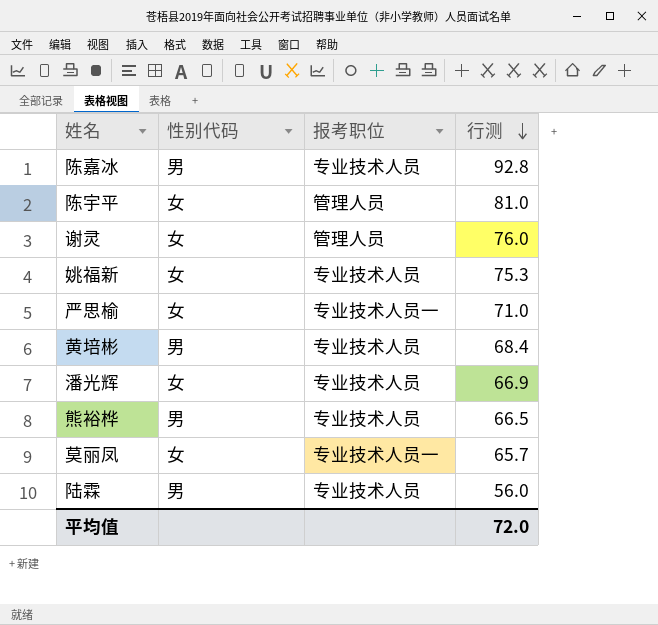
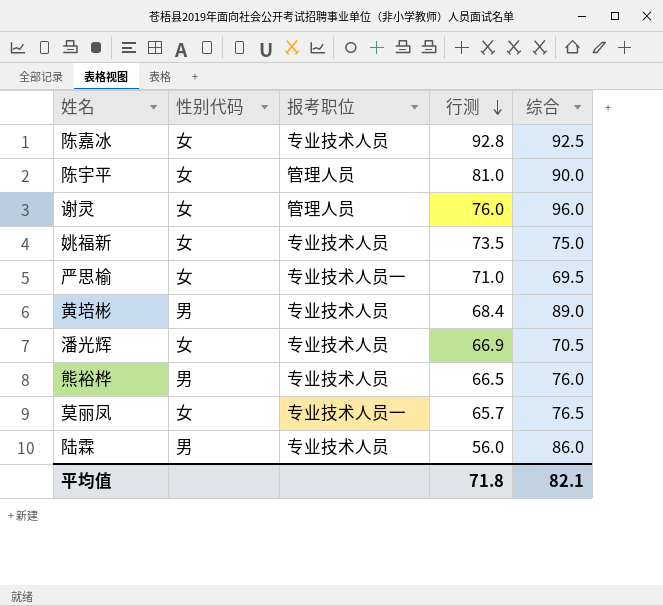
column 综合 | position: none -> 5
陈嘉冰 | 性别代码: 男 -> 女
姚福新 | 行测: 75.3 -> 73.5
平均值 | 行测: 72.0 -> 71.8

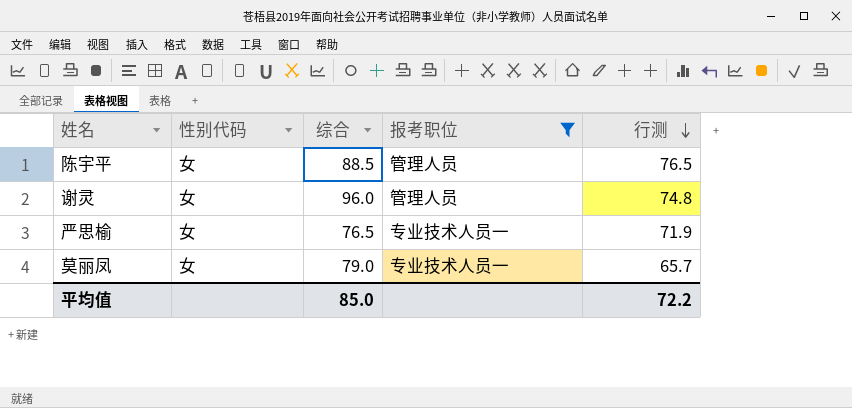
filter: none -> 报考职位 != 专业技术人员
column 综合 | position: 5 -> 3
陈宇平 | 综合: 90.0 -> 88.5
陈宇平 | 行测: 81.0 -> 76.5
谢灵 | 行测: 76.0 -> 74.8
严思榆 | 综合: 69.5 -> 76.5
严思榆 | 行测: 71.0 -> 71.9
莫丽凤 | 综合: 76.5 -> 79.0
平均值 | 综合: 82.1 -> 85.0
平均值 | 行测: 71.8 -> 72.2

